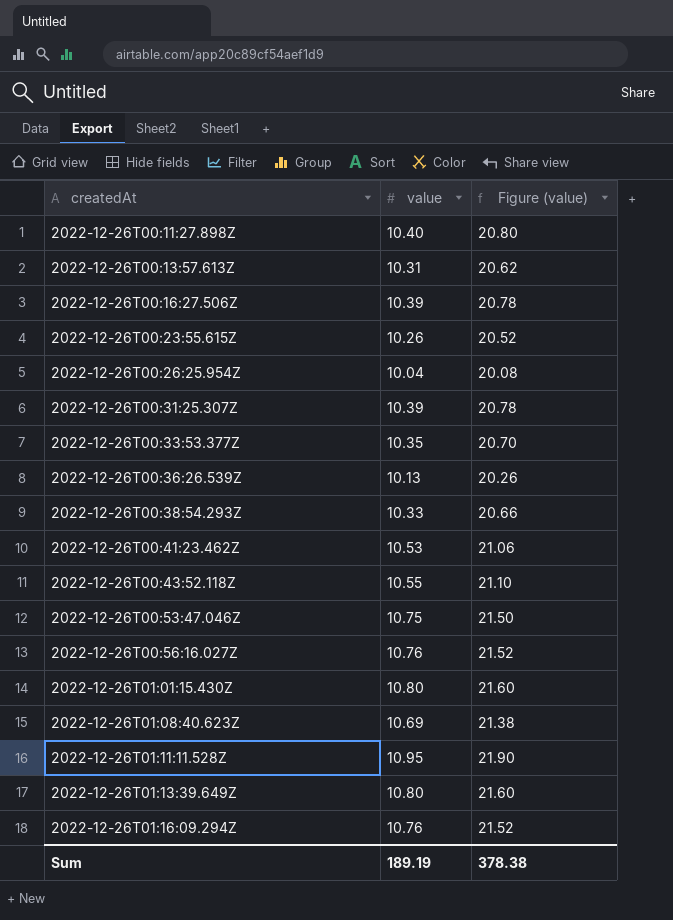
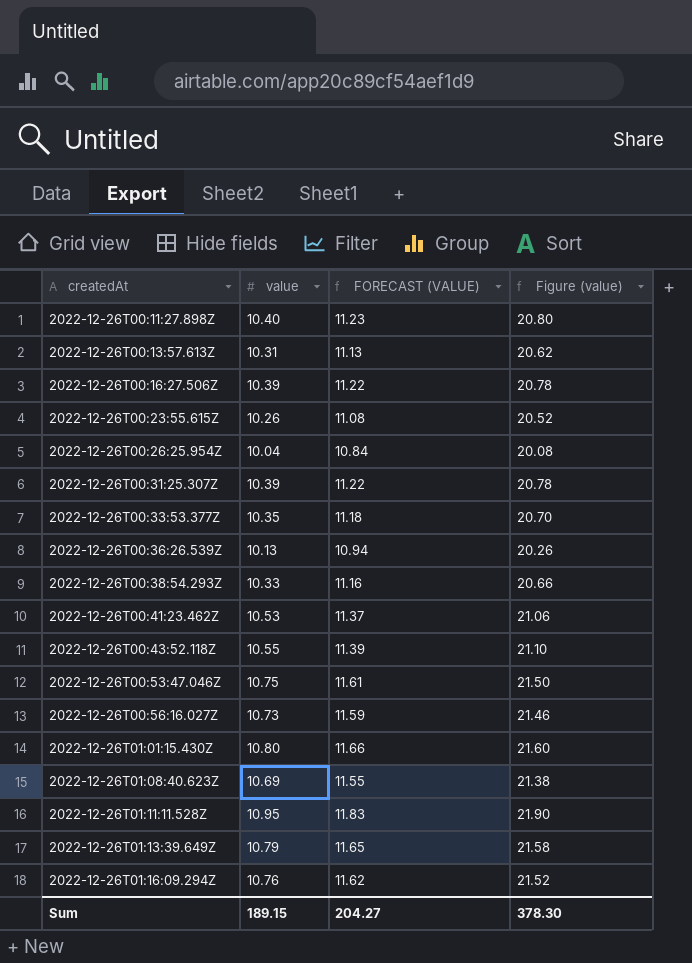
column FORECAST (VALUE) | formula: none -> [value] * 1.08
2022-12-26T00:56:16.027Z | value: 10.76 -> 10.73
2022-12-26T00:56:16.027Z | Figure (value): 21.52 -> 21.46
2022-12-26T01:13:39.649Z | value: 10.80 -> 10.79
2022-12-26T01:13:39.649Z | Figure (value): 21.60 -> 21.58
Sum | value: 189.19 -> 189.15
Sum | Figure (value): 378.38 -> 378.30

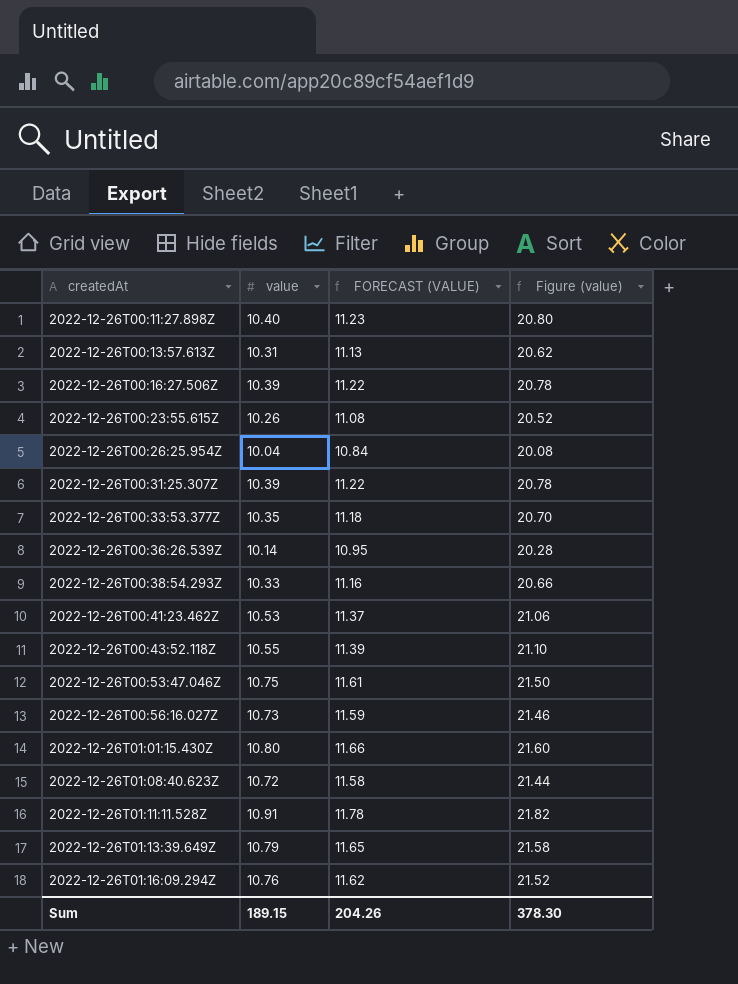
2022-12-26T00:36:26.539Z | value: 10.13 -> 10.14
2022-12-26T00:36:26.539Z | FORECAST (VALUE): 10.94 -> 10.95
2022-12-26T00:36:26.539Z | Figure (value): 20.26 -> 20.28
2022-12-26T01:08:40.623Z | value: 10.69 -> 10.72
2022-12-26T01:08:40.623Z | FORECAST (VALUE): 11.55 -> 11.58
2022-12-26T01:08:40.623Z | Figure (value): 21.38 -> 21.44
2022-12-26T01:11:11.528Z | value: 10.95 -> 10.91
2022-12-26T01:11:11.528Z | FORECAST (VALUE): 11.83 -> 11.78
2022-12-26T01:11:11.528Z | Figure (value): 21.90 -> 21.82
Sum | FORECAST (VALUE): 204.27 -> 204.26

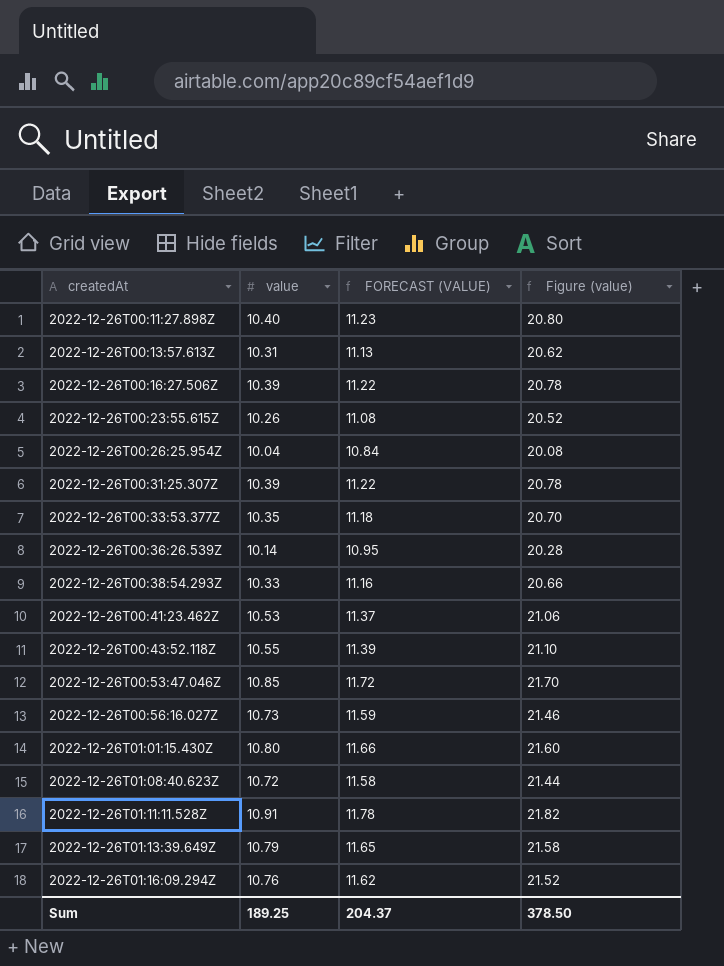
2022-12-26T00:53:47.046Z | value: 10.75 -> 10.85
2022-12-26T00:53:47.046Z | FORECAST (VALUE): 11.61 -> 11.72
2022-12-26T00:53:47.046Z | Figure (value): 21.50 -> 21.70
Sum | value: 189.15 -> 189.25
Sum | FORECAST (VALUE): 204.26 -> 204.37
Sum | Figure (value): 378.30 -> 378.50

